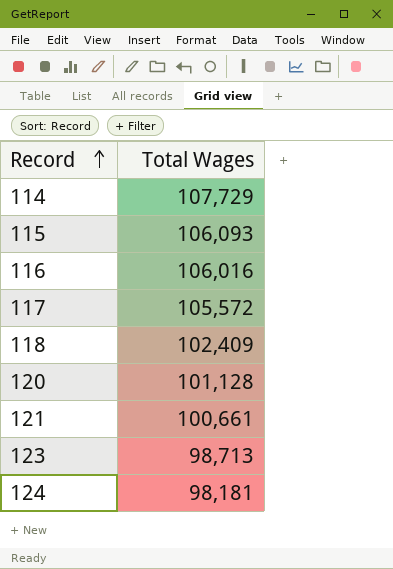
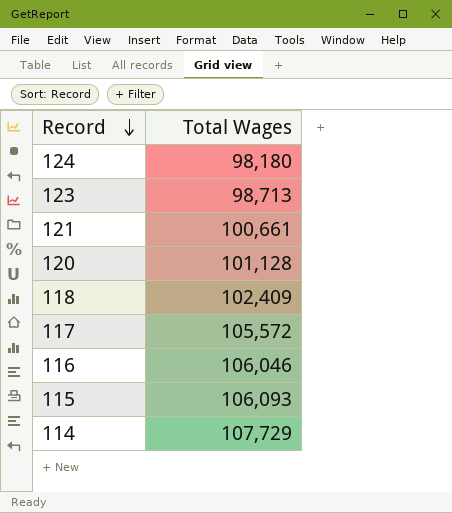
row order: Record ascending -> Record descending
124 | Total Wages: 98,181 -> 98,180
116 | Total Wages: 106,016 -> 106,046

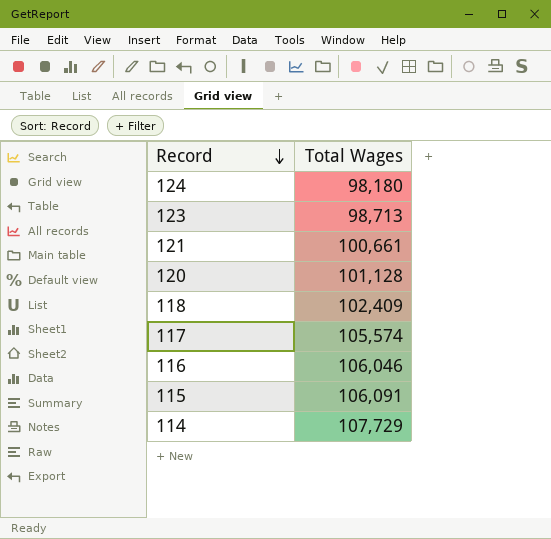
117 | Total Wages: 105,572 -> 105,574
115 | Total Wages: 106,093 -> 106,091

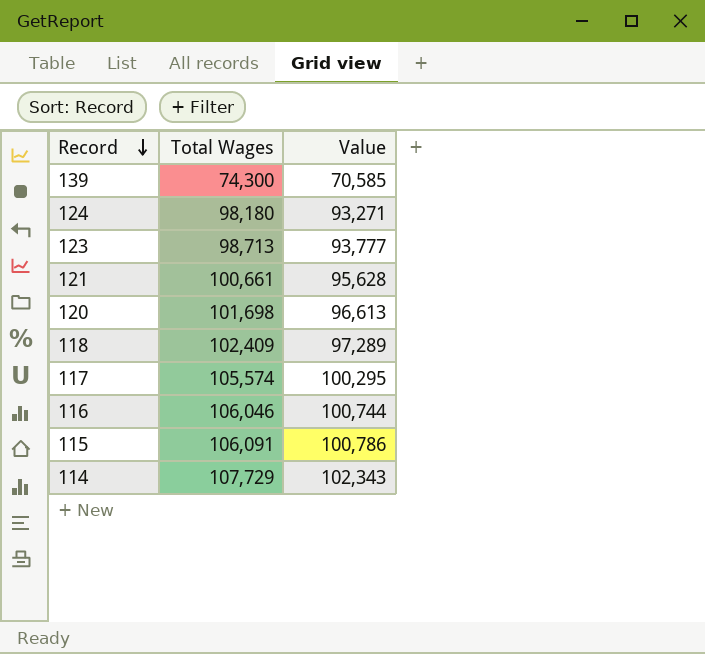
column Value | formula: none -> [Total Wages] * 0.95
row 139: none -> 74,300 | 70,585
120 | Total Wages: 101,128 -> 101,698

